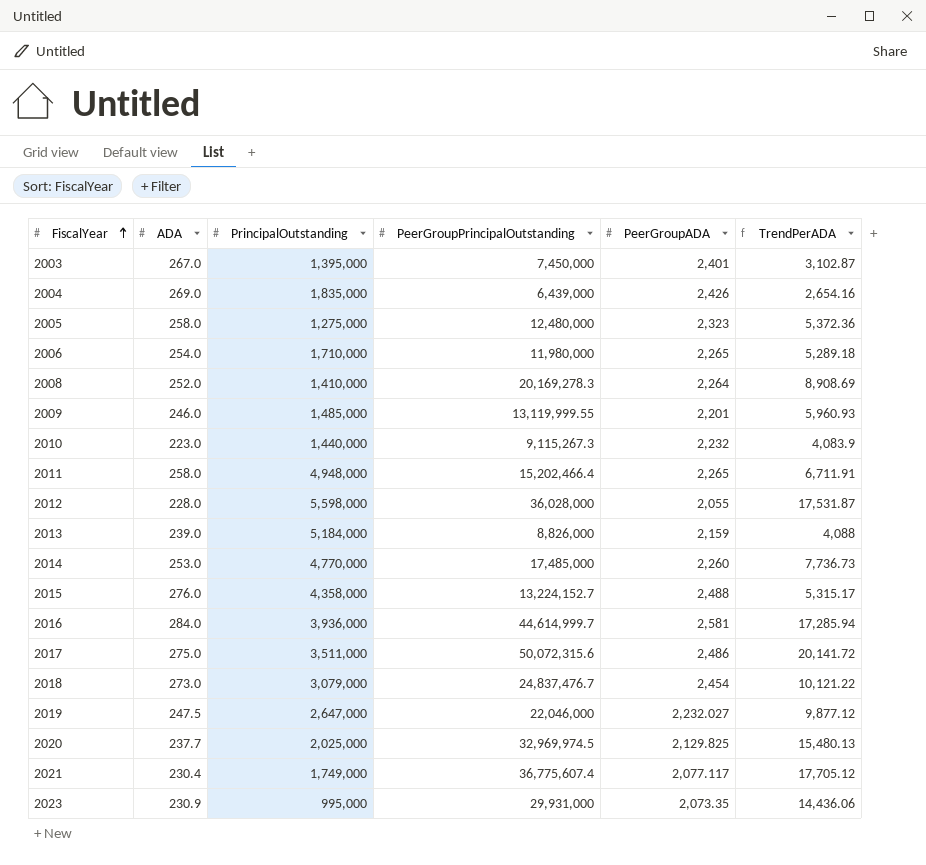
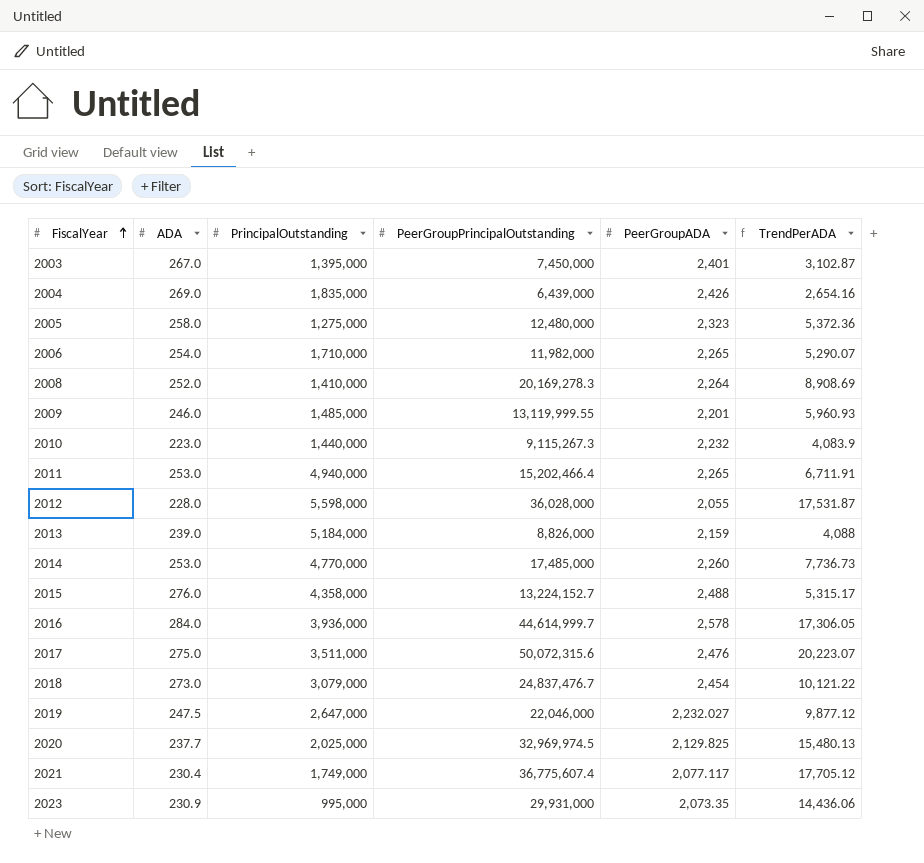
2006 | PeerGroupPrincipalOutstanding: 11,980,000 -> 11,982,000
2006 | TrendPerADA: 5,289.18 -> 5,290.07
2011 | ADA: 258.0 -> 253.0
2011 | PrincipalOutstanding: 4,948,000 -> 4,940,000
2016 | PeerGroupADA: 2,581 -> 2,578
2016 | TrendPerADA: 17,285.94 -> 17,306.05
2017 | PeerGroupADA: 2,486 -> 2,476
2017 | TrendPerADA: 20,141.72 -> 20,223.07

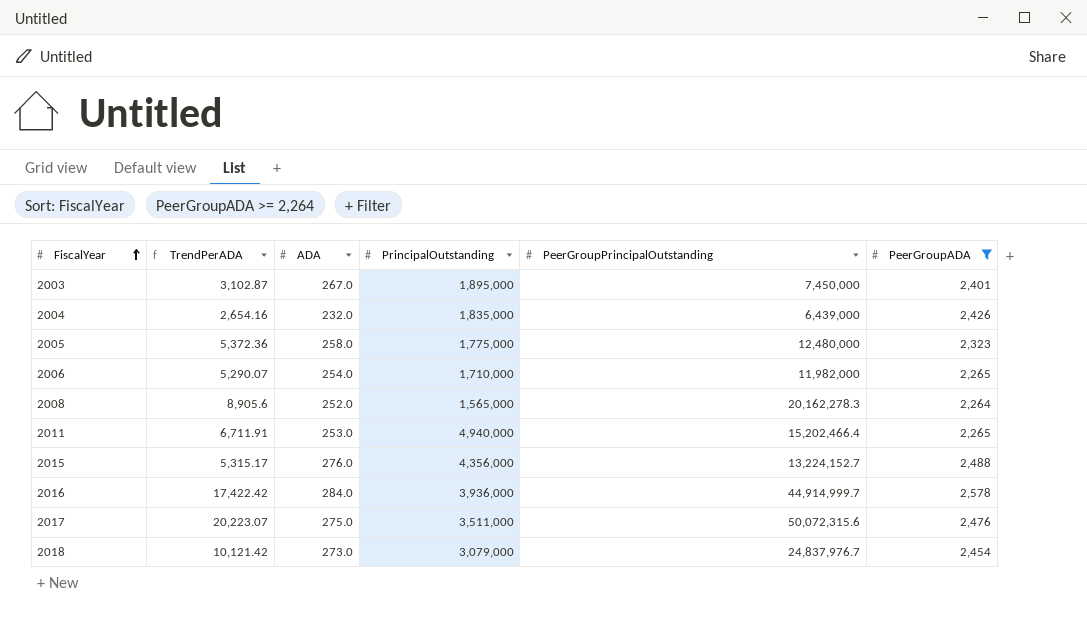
filter: none -> PeerGroupADA >= 2,264
column TrendPerADA | position: 6 -> 2
2003 | PrincipalOutstanding: 1,395,000 -> 1,895,000
2004 | ADA: 269.0 -> 232.0
2005 | PrincipalOutstanding: 1,275,000 -> 1,775,000
2008 | TrendPerADA: 8,908.69 -> 8,905.6
2008 | PrincipalOutstanding: 1,410,000 -> 1,565,000
2008 | PeerGroupPrincipalOutstanding: 20,169,278.3 -> 20,162,278.3
2015 | PrincipalOutstanding: 4,358,000 -> 4,356,000
2016 | TrendPerADA: 17,306.05 -> 17,422.42
2016 | PeerGroupPrincipalOutstanding: 44,614,999.7 -> 44,914,999.7
2018 | TrendPerADA: 10,121.22 -> 10,121.42
2018 | PeerGroupPrincipalOutstanding: 24,837,476.7 -> 24,837,976.7

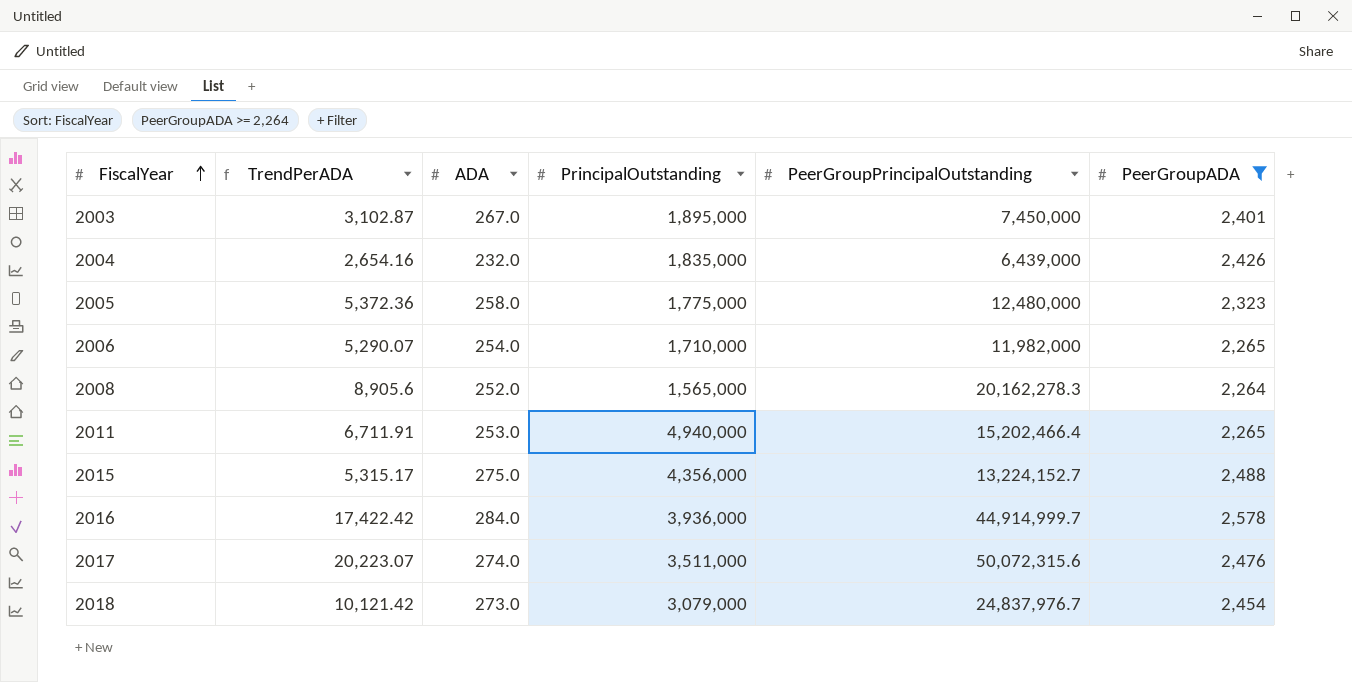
2015 | ADA: 276.0 -> 275.0
2017 | ADA: 275.0 -> 274.0

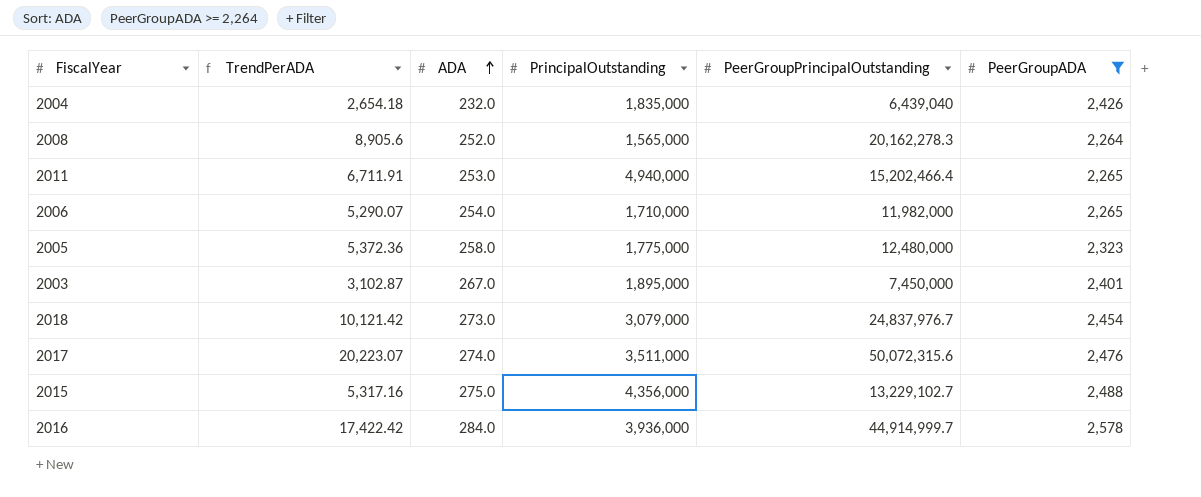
row order: FiscalYear ascending -> ADA ascending
2004 | TrendPerADA: 2,654.16 -> 2,654.18
2004 | PeerGroupPrincipalOutstanding: 6,439,000 -> 6,439,040
2015 | TrendPerADA: 5,315.17 -> 5,317.16
2015 | PeerGroupPrincipalOutstanding: 13,224,152.7 -> 13,229,102.7

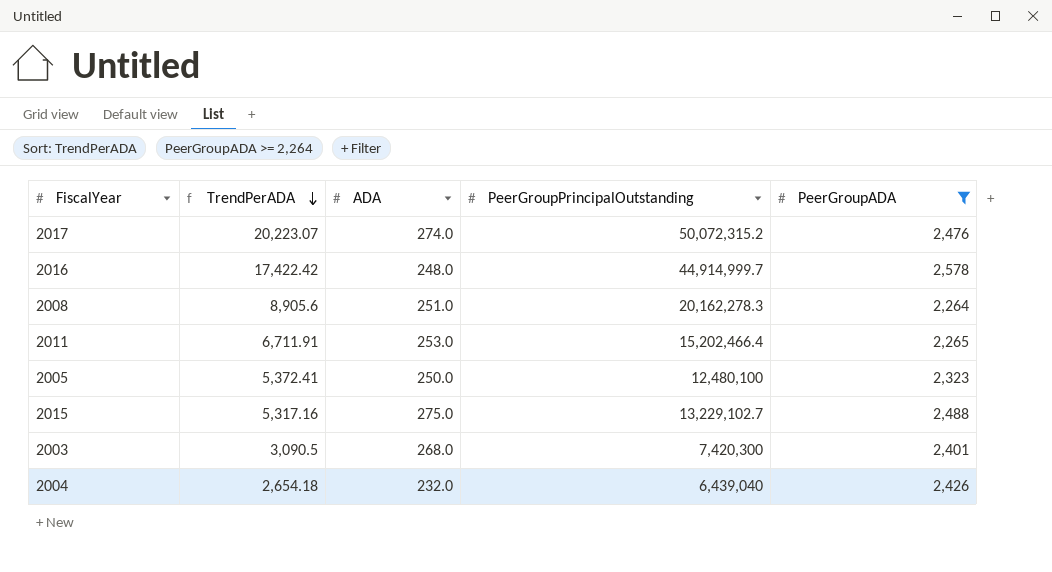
row order: ADA ascending -> TrendPerADA descending
column PrincipalOutstanding | position: 4 -> none
row 2006: 5,290.07 | 254.0 | 1,710,000 | 11,982,000 | 2,265 -> none
row 2018: 10,121.42 | 273.0 | 3,079,000 | 24,837,976.7 | 2,454 -> none
2017 | PeerGroupPrincipalOutstanding: 50,072,315.6 -> 50,072,315.2
2016 | ADA: 284.0 -> 248.0
2008 | ADA: 252.0 -> 251.0
2005 | TrendPerADA: 5,372.36 -> 5,372.41
2005 | ADA: 258.0 -> 250.0
2005 | PeerGroupPrincipalOutstanding: 12,480,000 -> 12,480,100
2003 | TrendPerADA: 3,102.87 -> 3,090.5
2003 | ADA: 267.0 -> 268.0
2003 | PeerGroupPrincipalOutstanding: 7,450,000 -> 7,420,300

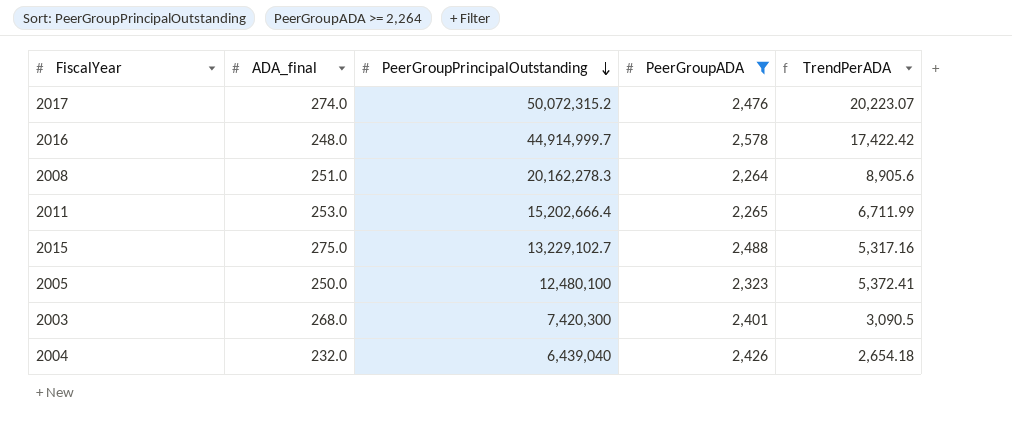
row order: TrendPerADA descending -> PeerGroupPrincipalOutstanding descending
column name: ADA -> ADA_final
column TrendPerADA | position: 2 -> 5
2011 | PeerGroupPrincipalOutstanding: 15,202,466.4 -> 15,202,666.4
2011 | TrendPerADA: 6,711.91 -> 6,711.99

